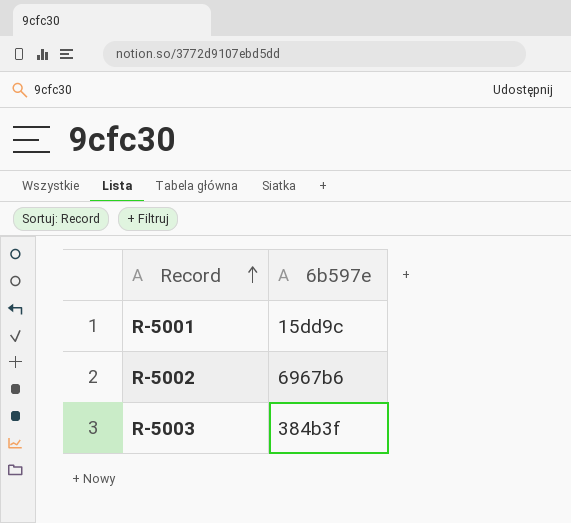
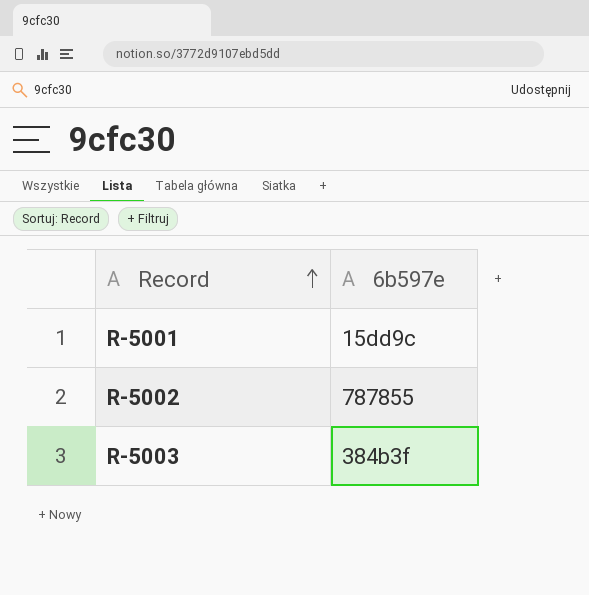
R-5002 | 6b597e: 6967b6 -> 787855

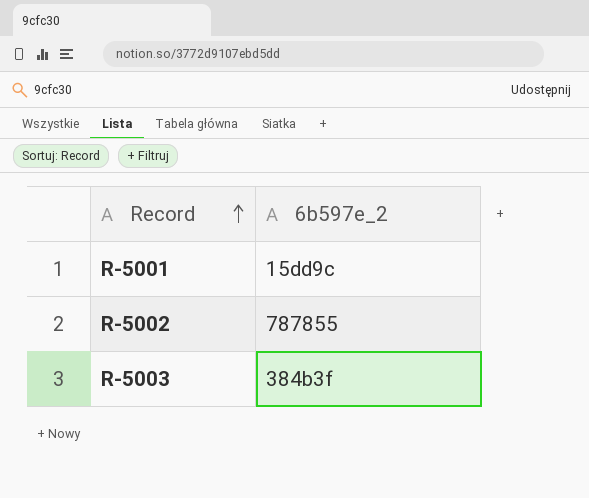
column name: 6b597e -> 6b597e_2

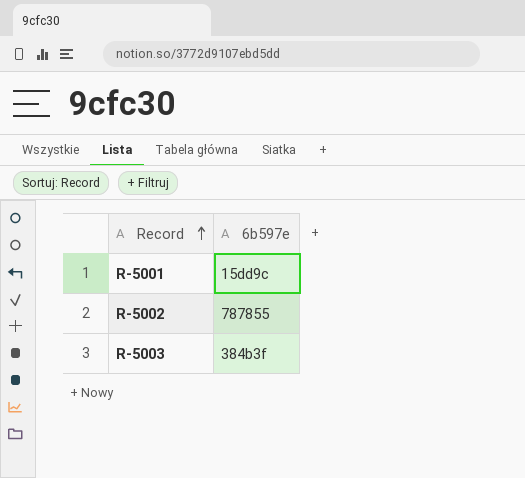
column name: 6b597e_2 -> 6b597e

